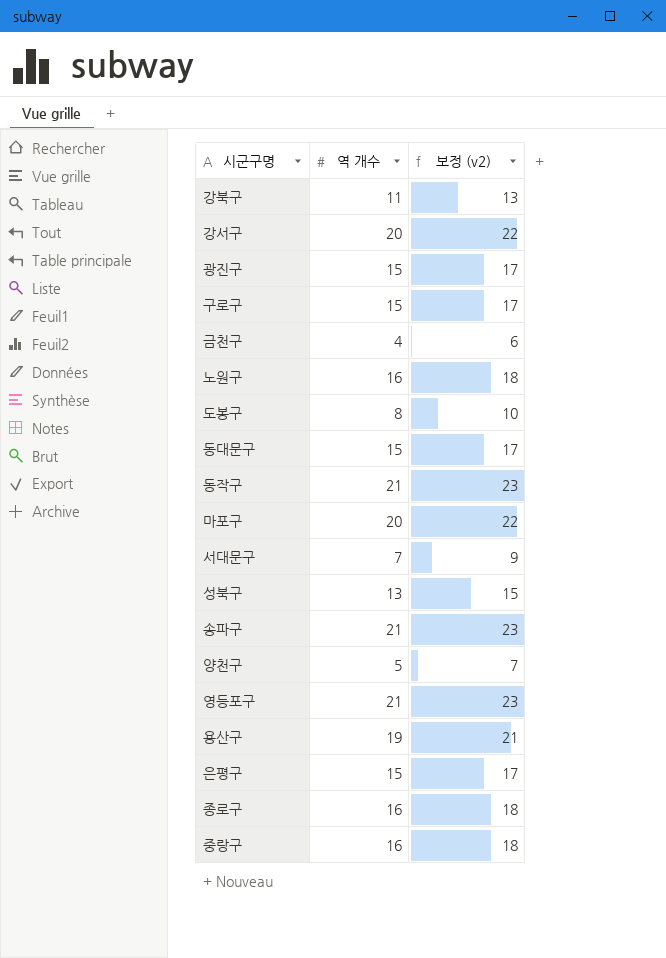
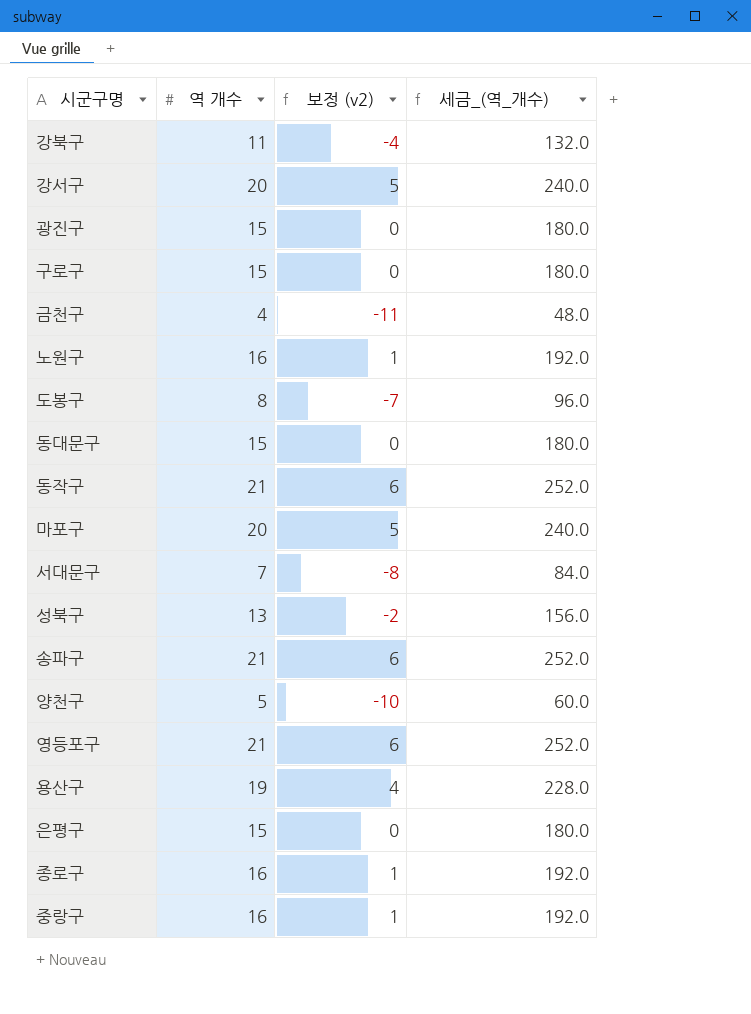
column 보정 (v2) | formula: [역 개수] + 2 -> [역 개수] - 15
column 세금_(역_개수) | formula: none -> [역 개수] * 12

